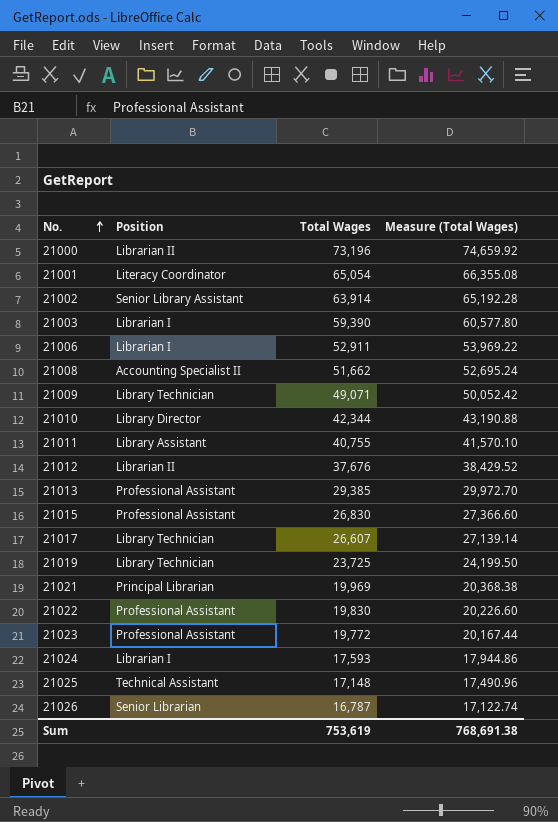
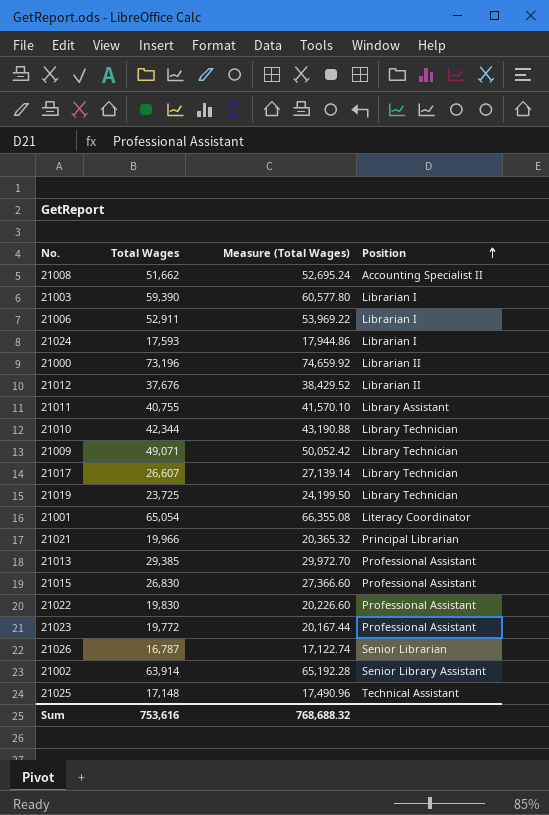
row order: No. ascending -> Position ascending
column Position | position: 2 -> 4
21010 | Position: Library Director -> Library Technician
21021 | Total Wages: 19,969 -> 19,966
21021 | Measure (Total Wages): 20,368.38 -> 20,365.32
Sum | Total Wages: 753,619 -> 753,616
Sum | Measure (Total Wages): 768,691.38 -> 768,688.32

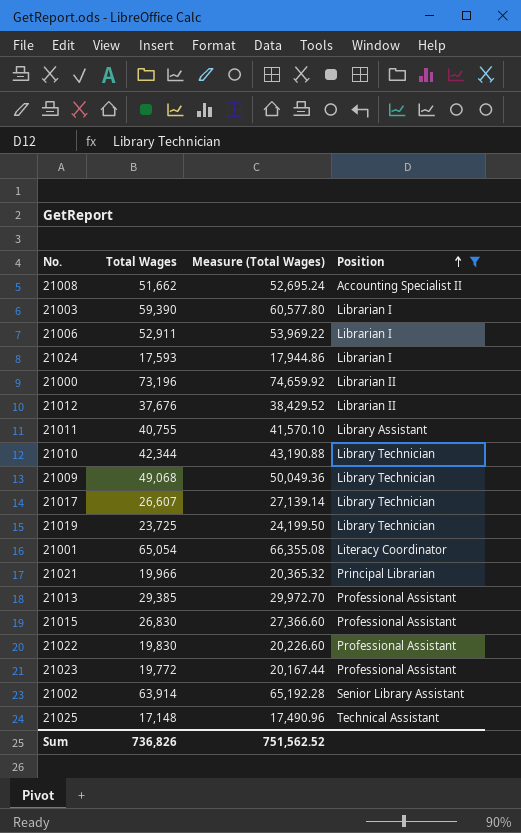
filter: none -> Position != Senior Librarian
21009 | Total Wages: 49,071 -> 49,068
21009 | Measure (Total Wages): 50,052.42 -> 50,049.36
Sum | Total Wages: 753,616 -> 736,826
Sum | Measure (Total Wages): 768,688.32 -> 751,562.52

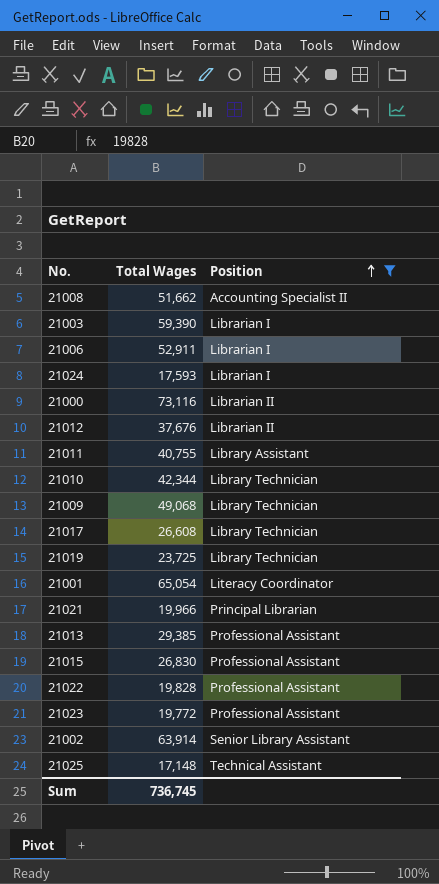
column Measure (Total Wages) | formula: [Total Wages] * 1.02 -> none
21000 | Total Wages: 73,196 -> 73,116
21017 | Total Wages: 26,607 -> 26,608
21022 | Total Wages: 19,830 -> 19,828
Sum | Total Wages: 736,826 -> 736,745

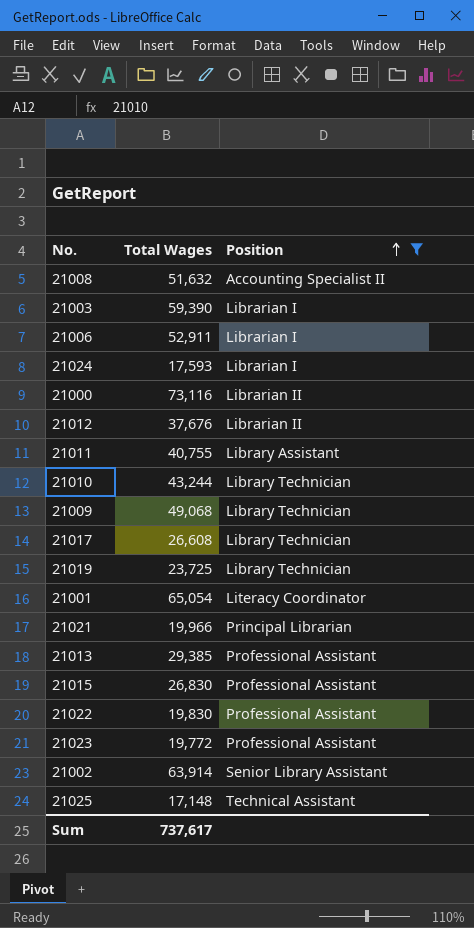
21008 | Total Wages: 51,662 -> 51,632
21010 | Total Wages: 42,344 -> 43,244
21022 | Total Wages: 19,828 -> 19,830
Sum | Total Wages: 736,745 -> 737,617

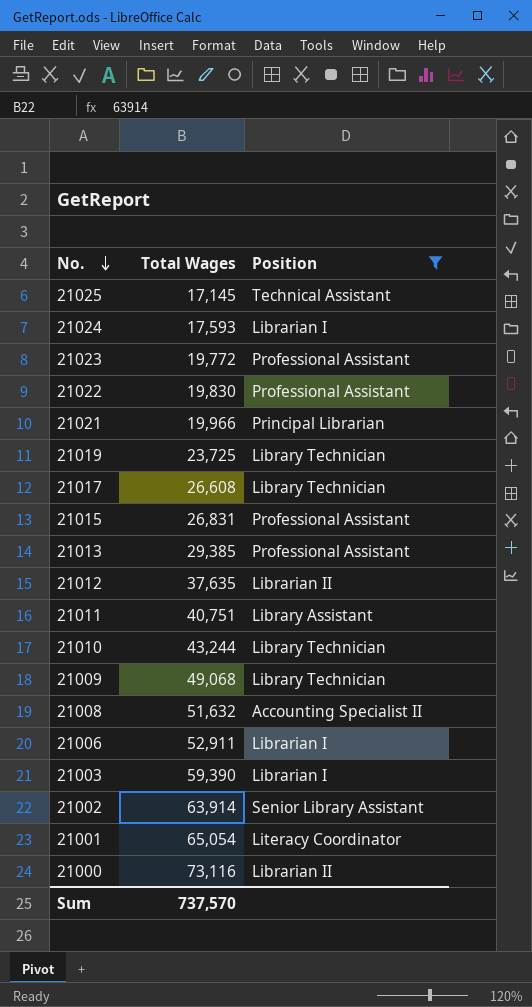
row order: Position ascending -> No. descending
21025 | Total Wages: 17,148 -> 17,145
21015 | Total Wages: 26,830 -> 26,831
21012 | Total Wages: 37,676 -> 37,635
21011 | Total Wages: 40,755 -> 40,751
Sum | Total Wages: 737,617 -> 737,570

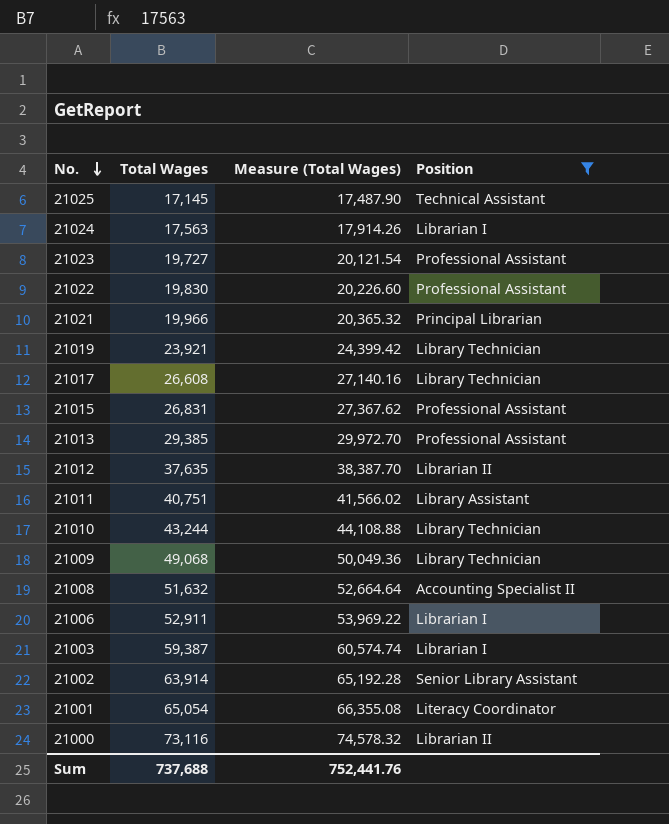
column Measure (Total Wages) | formula: none -> [Total Wages] * 1.02
21024 | Total Wages: 17,593 -> 17,563
21023 | Total Wages: 19,772 -> 19,727
21019 | Total Wages: 23,725 -> 23,921
21003 | Total Wages: 59,390 -> 59,387
Sum | Total Wages: 737,570 -> 737,688

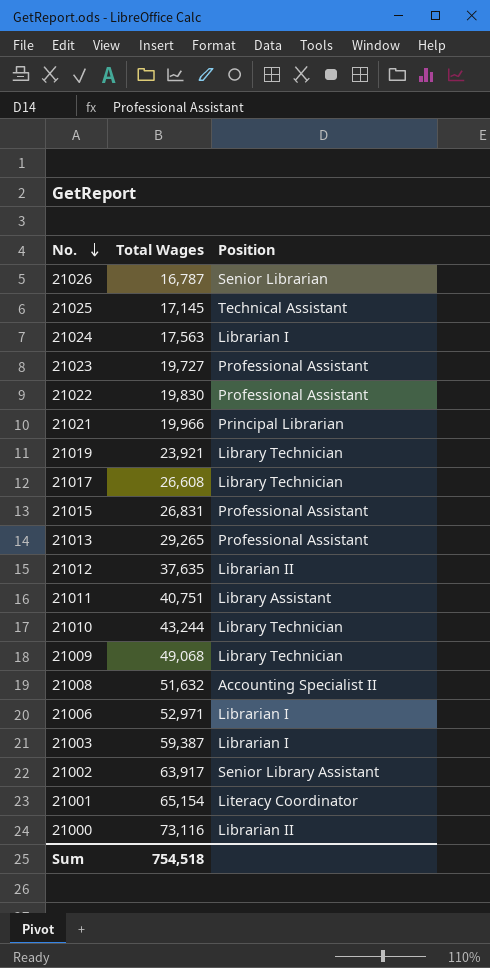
filter: Position != Senior Librarian -> none
column Measure (Total Wages) | formula: [Total Wages] * 1.02 -> none
21013 | Total Wages: 29,385 -> 29,265
21006 | Total Wages: 52,911 -> 52,971
21002 | Total Wages: 63,914 -> 63,917
21001 | Total Wages: 65,054 -> 65,154
Sum | Total Wages: 737,688 -> 754,518

